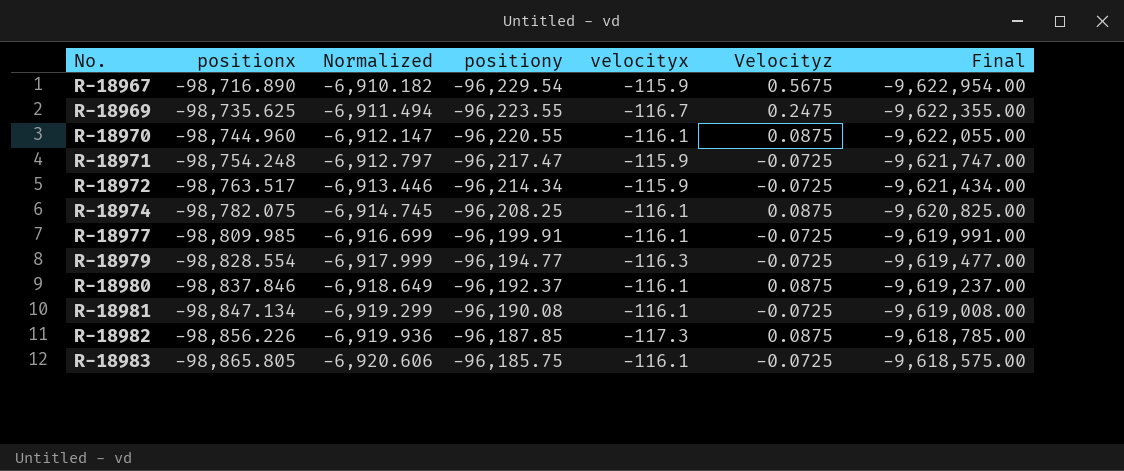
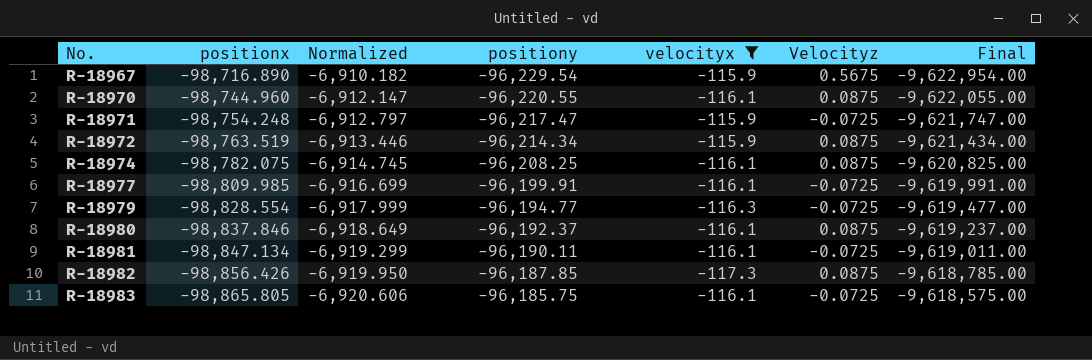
filter: none -> velocityx != -116.7
R-18972 | positionx: -98,763.517 -> -98,763.519
R-18972 | Velocityz: -0.0725 -> 0.0875
R-18981 | positiony: -96,190.08 -> -96,190.11
R-18981 | Final: -9,619,008.00 -> -9,619,011.00
R-18982 | positionx: -98,856.226 -> -98,856.426
R-18982 | Normalized: -6,919.936 -> -6,919.950

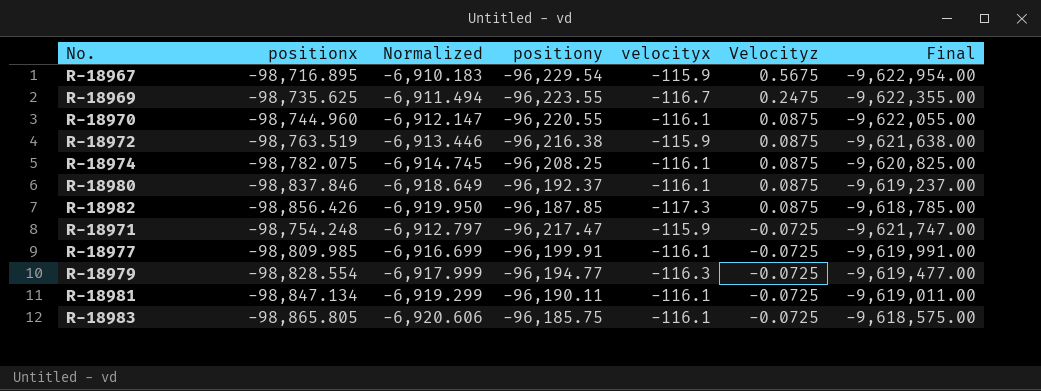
filter: velocityx != -116.7 -> none
row order: No. ascending -> Velocityz descending
R-18967 | positionx: -98,716.890 -> -98,716.895
R-18967 | Normalized: -6,910.182 -> -6,910.183
R-18972 | positiony: -96,214.34 -> -96,216.38
R-18972 | Final: -9,621,434.00 -> -9,621,638.00

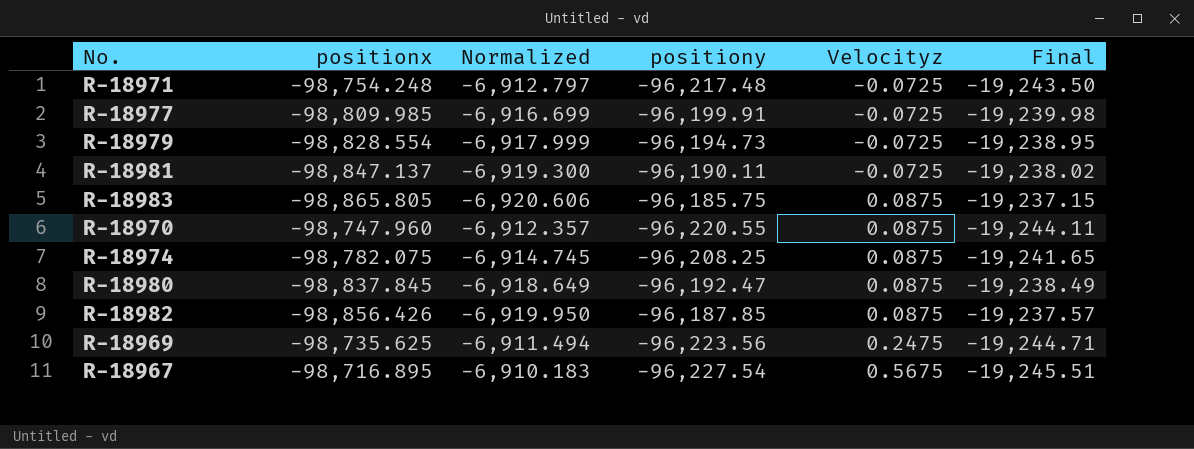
row order: Velocityz descending -> Velocityz ascending
column velocityx | position: 5 -> none
column Final | formula: [positiony] * 100 -> [positiony] * 0.2
row R-18972: -98,763.519 | -6,913.446 | -96,216.38 | -115.9 | 0.0875 | -9,621,638.00 -> none
R-18971 | positiony: -96,217.47 -> -96,217.48
R-18979 | positiony: -96,194.77 -> -96,194.73
R-18981 | positionx: -98,847.134 -> -98,847.137
R-18981 | Normalized: -6,919.299 -> -6,919.300
R-18983 | Velocityz: -0.0725 -> 0.0875
R-18970 | positionx: -98,744.960 -> -98,747.960
R-18970 | Normalized: -6,912.147 -> -6,912.357
R-18980 | positionx: -98,837.846 -> -98,837.845
R-18980 | positiony: -96,192.37 -> -96,192.47
R-18969 | positiony: -96,223.55 -> -96,223.56
R-18967 | positiony: -96,229.54 -> -96,227.54

